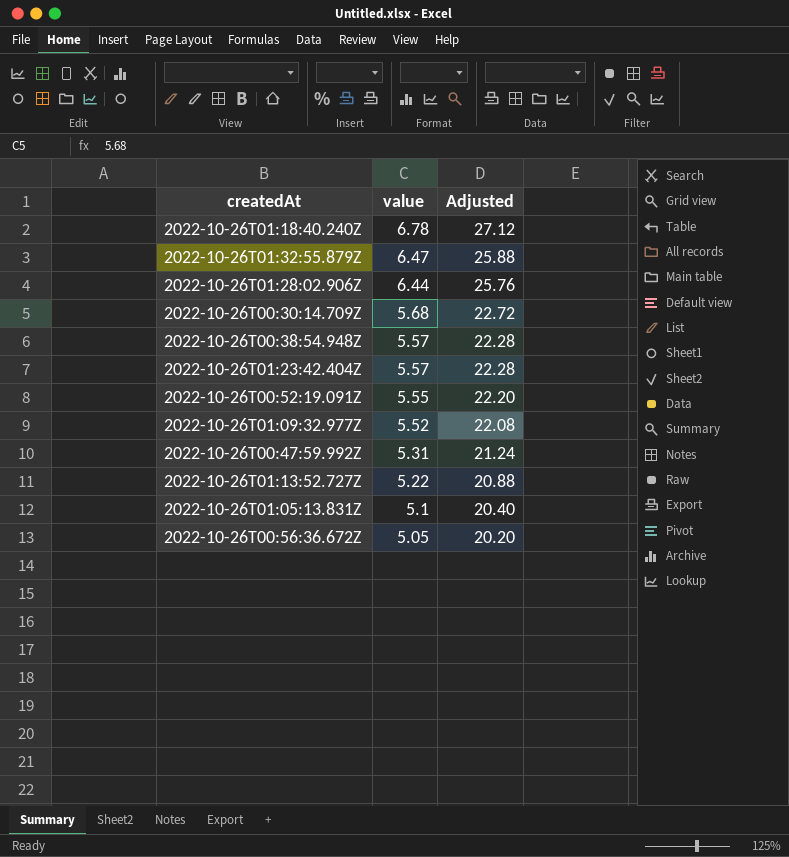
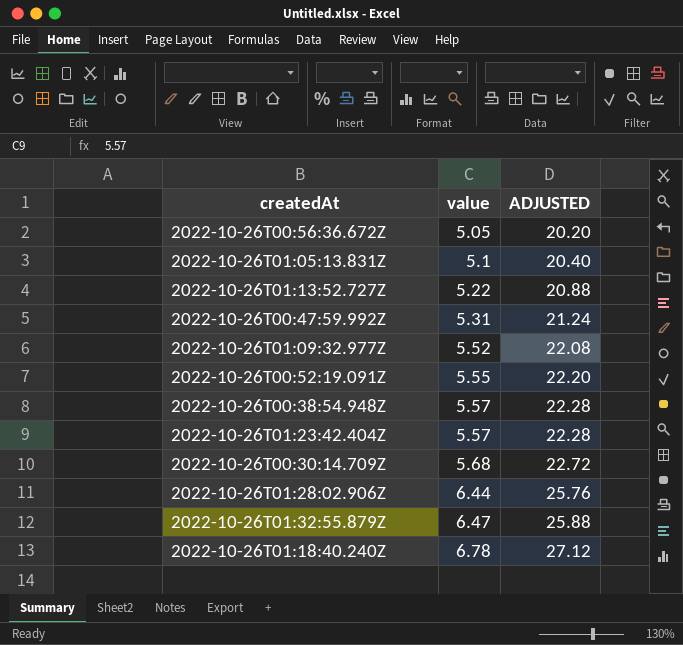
row order: value descending -> value ascending
column name: Adjusted -> ADJUSTED

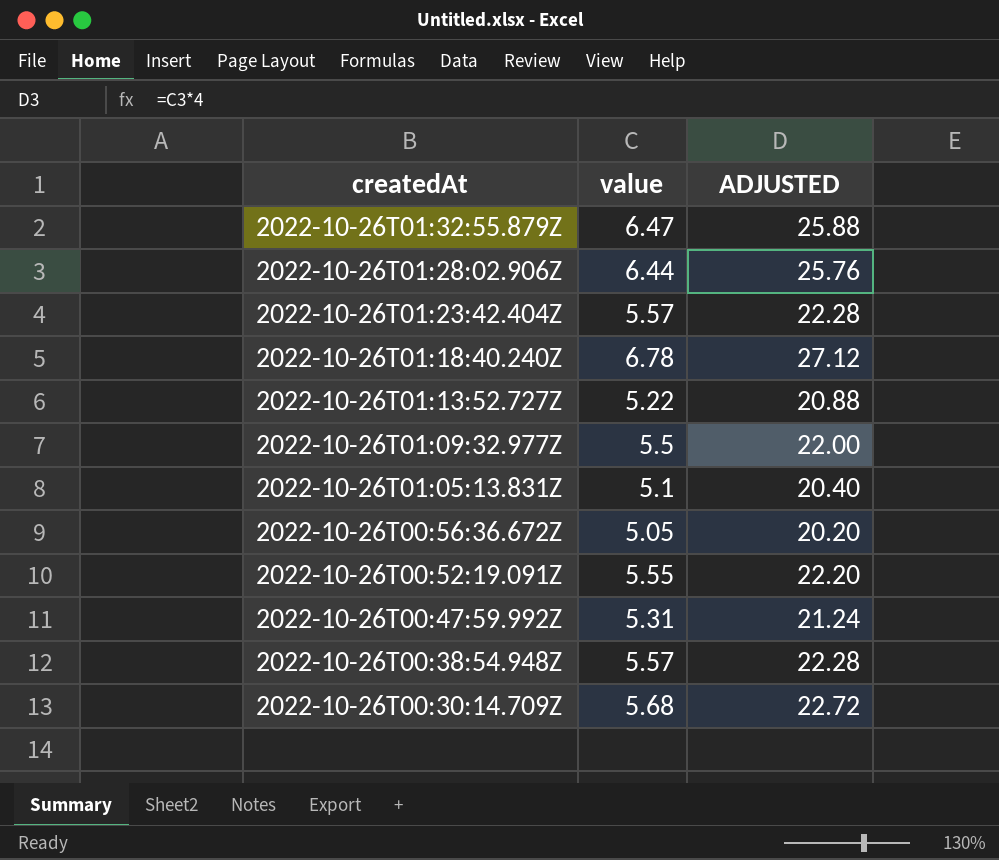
row order: value ascending -> createdAt descending
2022-10-26T01:09:32.977Z | value: 5.52 -> 5.5
2022-10-26T01:09:32.977Z | ADJUSTED: 22.08 -> 22.00

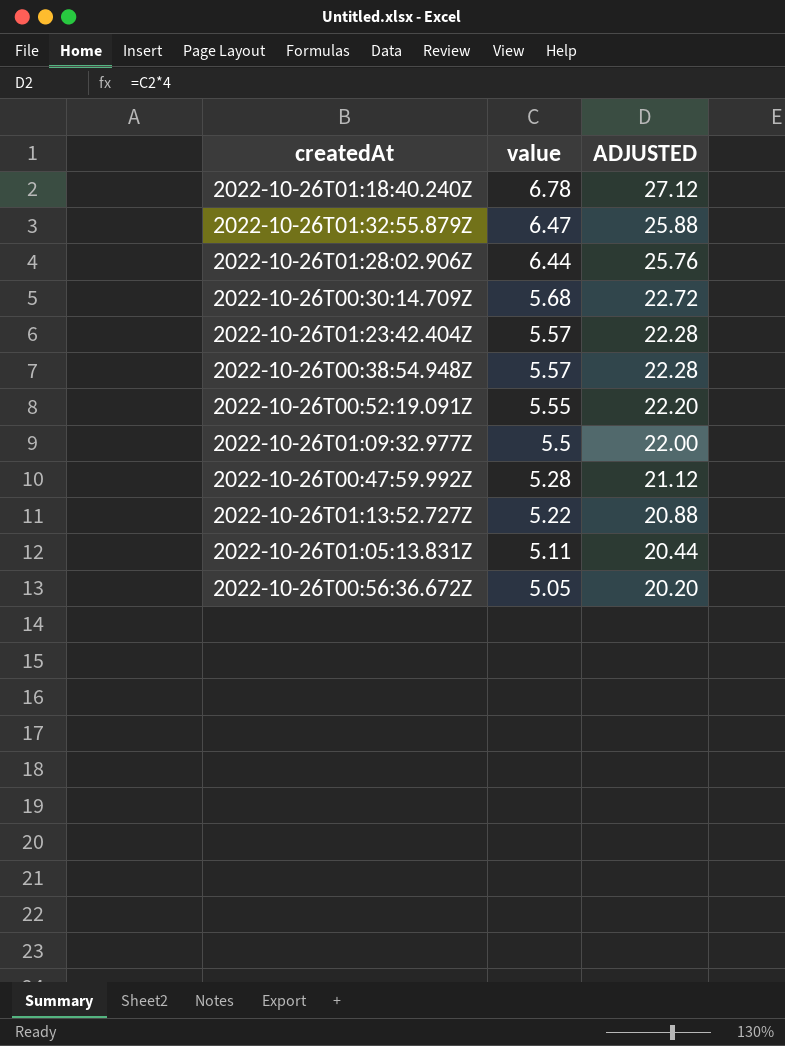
row order: createdAt descending -> value descending
2022-10-26T00:47:59.992Z | value: 5.31 -> 5.28
2022-10-26T00:47:59.992Z | ADJUSTED: 21.24 -> 21.12
2022-10-26T01:05:13.831Z | value: 5.1 -> 5.11
2022-10-26T01:05:13.831Z | ADJUSTED: 20.40 -> 20.44

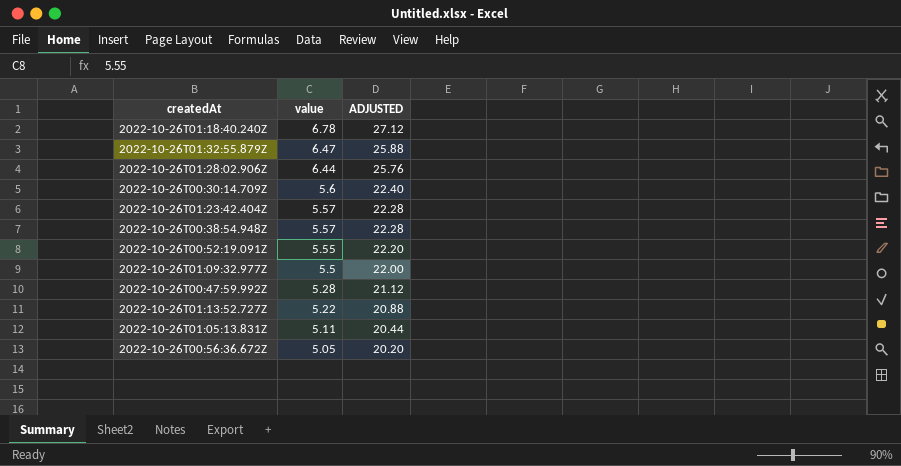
2022-10-26T00:30:14.709Z | value: 5.68 -> 5.6
2022-10-26T00:30:14.709Z | ADJUSTED: 22.72 -> 22.40

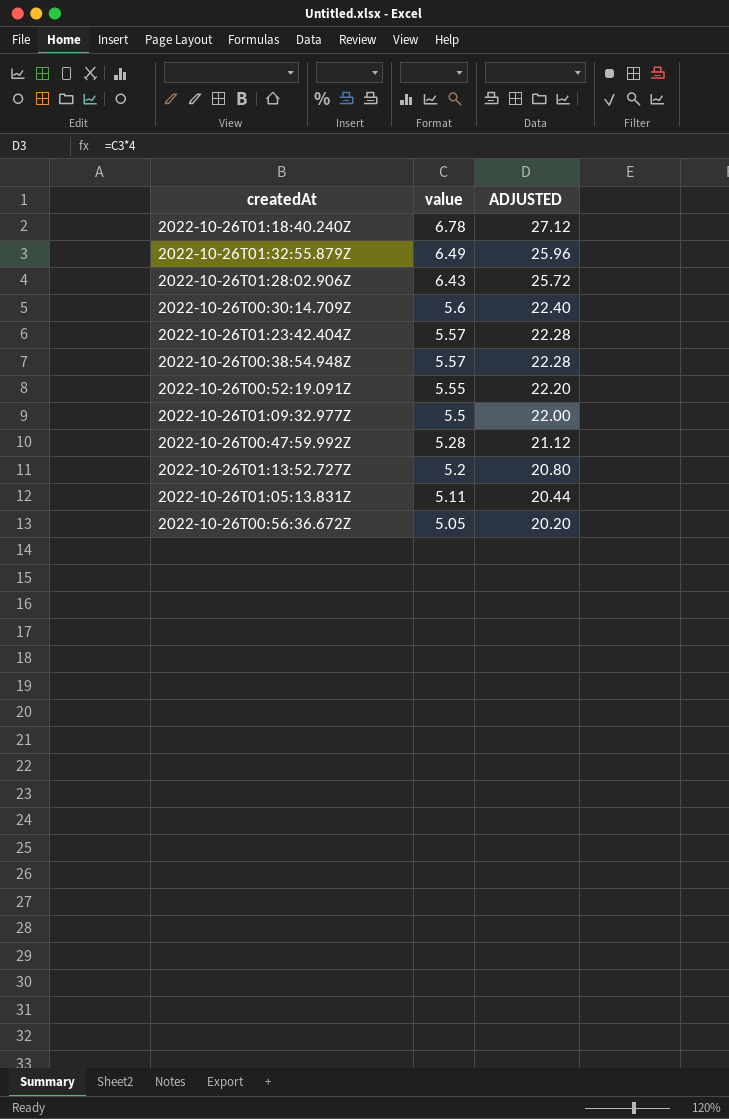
2022-10-26T01:32:55.879Z | value: 6.47 -> 6.49
2022-10-26T01:32:55.879Z | ADJUSTED: 25.88 -> 25.96
2022-10-26T01:28:02.906Z | value: 6.44 -> 6.43
2022-10-26T01:28:02.906Z | ADJUSTED: 25.76 -> 25.72
2022-10-26T01:13:52.727Z | value: 5.22 -> 5.2
2022-10-26T01:13:52.727Z | ADJUSTED: 20.88 -> 20.80

